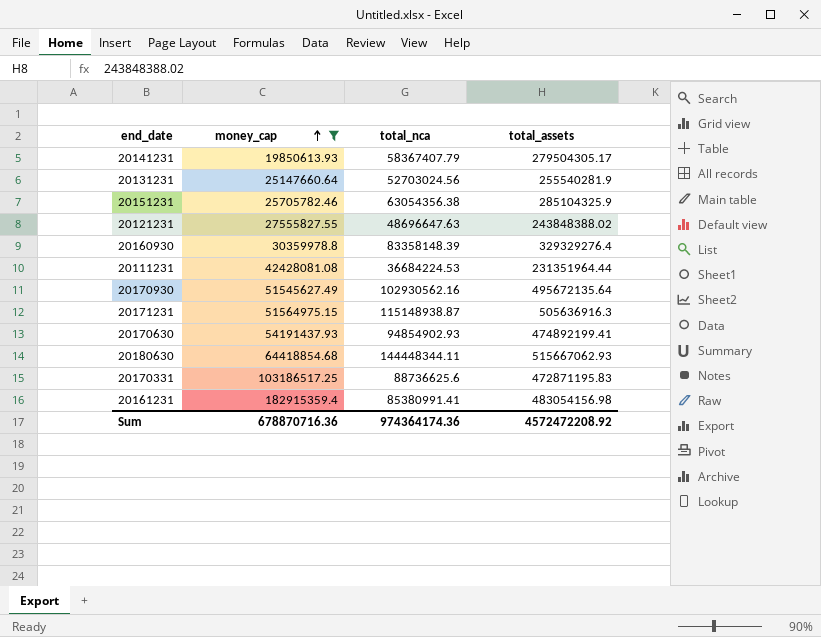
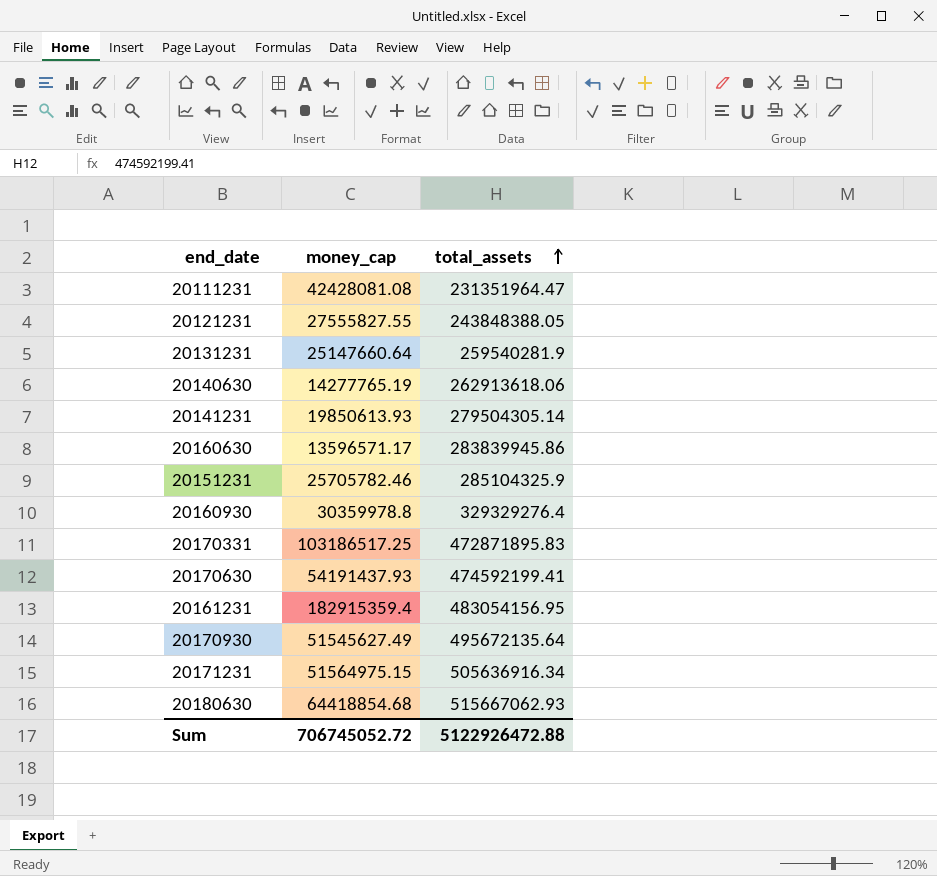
filter: money_cap >= 19850613.93 -> none
row order: money_cap ascending -> total_assets ascending
column total_nca | position: 3 -> none
20111231 | total_assets: 231351964.44 -> 231351964.47
20121231 | total_assets: 243848388.02 -> 243848388.05
20131231 | total_assets: 255540281.9 -> 259540281.9
20141231 | total_assets: 279504305.17 -> 279504305.14
20170331 | total_assets: 472871195.83 -> 472871895.83
20170630 | total_assets: 474892199.41 -> 474592199.41
20161231 | total_assets: 483054156.98 -> 483054156.95
20171231 | total_assets: 505636916.3 -> 505636916.34
Sum | money_cap: 678870716.36 -> 706745052.72
Sum | total_assets: 4572472208.92 -> 5122926472.88

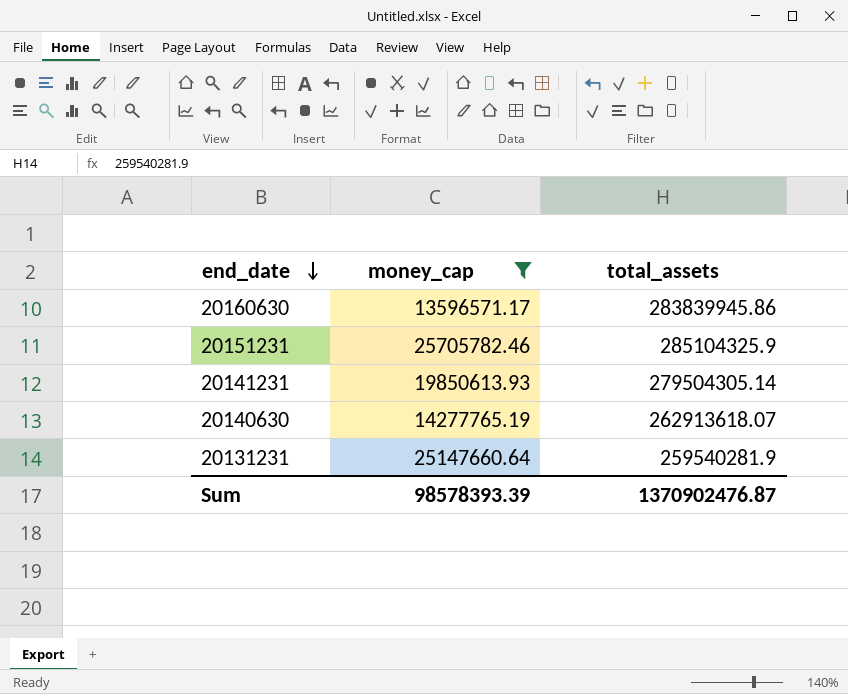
filter: none -> money_cap <= 25705782.46
row order: total_assets ascending -> end_date descending
20140630 | total_assets: 262913618.06 -> 262913618.07
Sum | money_cap: 706745052.72 -> 98578393.39
Sum | total_assets: 5122926472.88 -> 1370902476.87

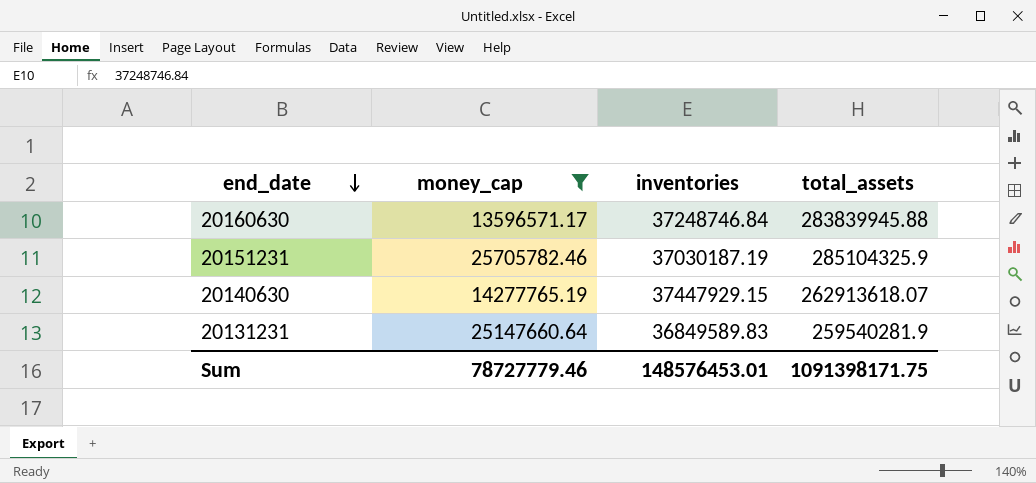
column inventories | position: none -> 3
row 20141231: 19850613.93 | 279504305.14 -> none
20160630 | total_assets: 283839945.86 -> 283839945.88
Sum | money_cap: 98578393.39 -> 78727779.46
Sum | total_assets: 1370902476.87 -> 1091398171.75

